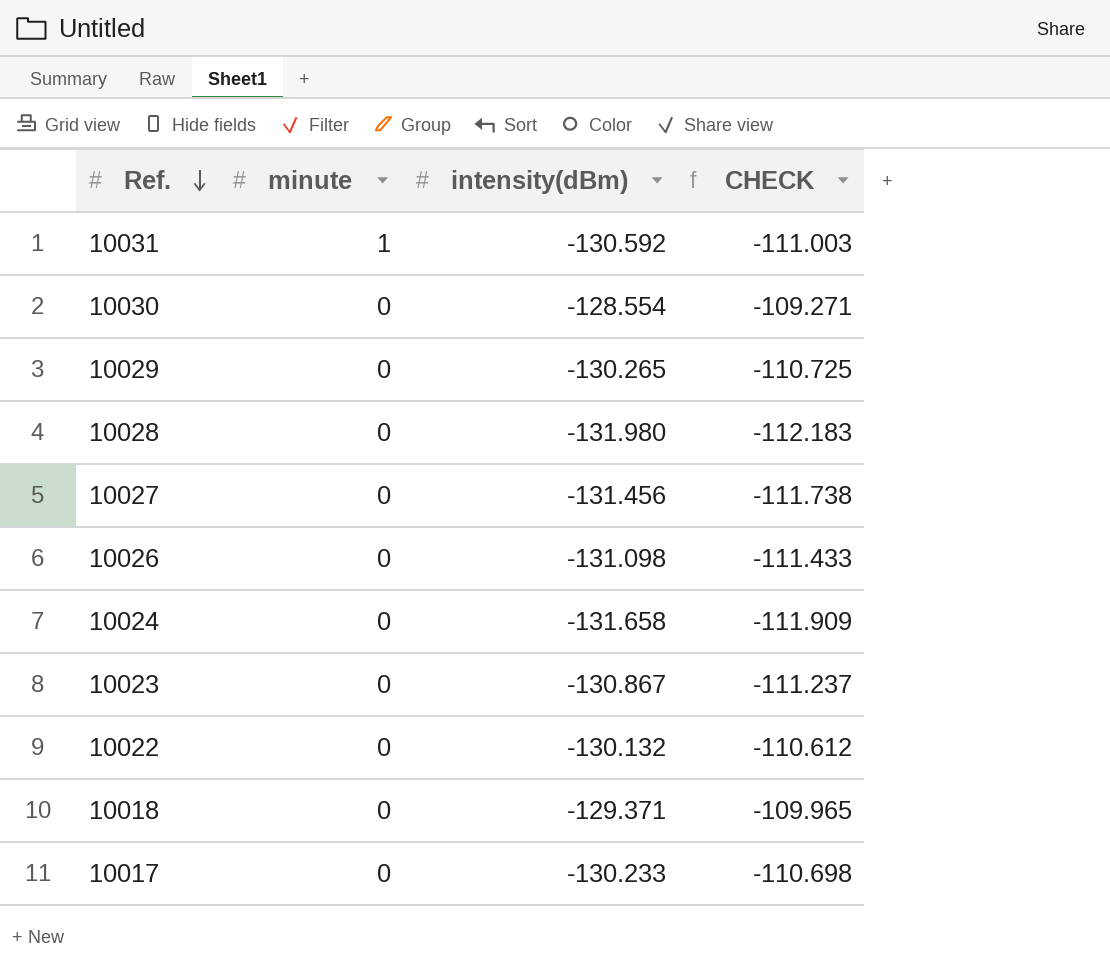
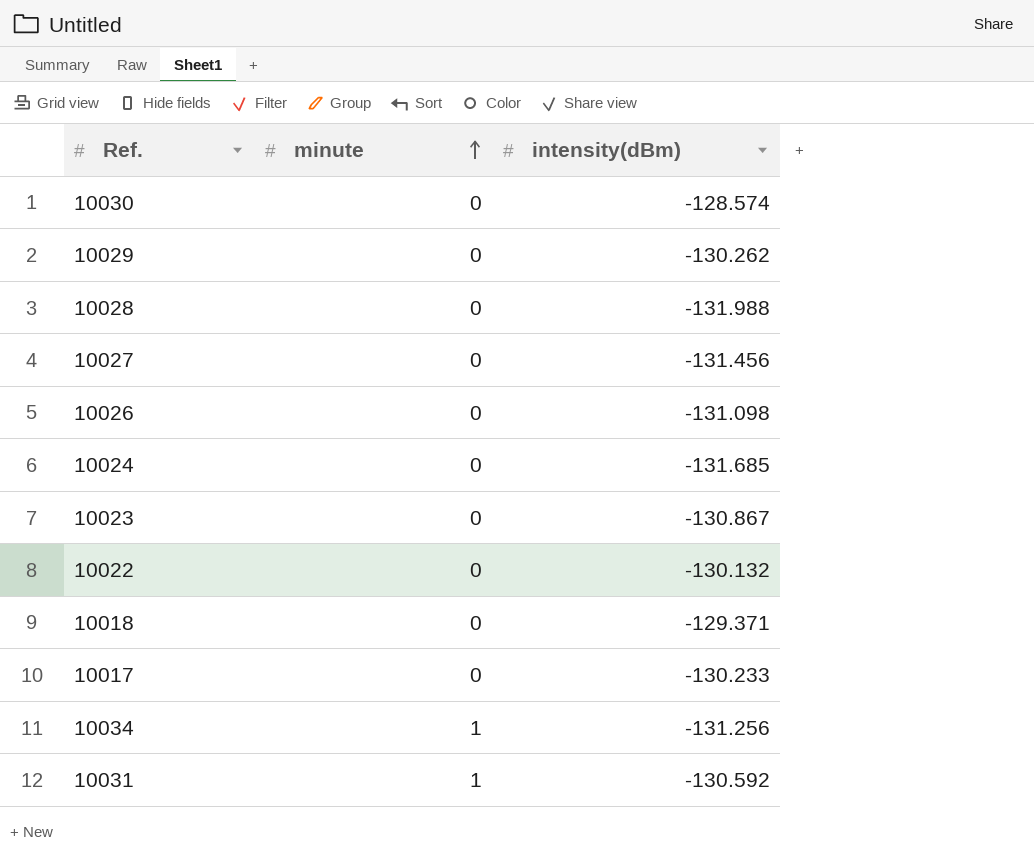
row order: Ref. descending -> minute ascending
column CHECK | formula: [intensity(dBm)] * 0.85 -> none
10030 | intensity(dBm): -128.554 -> -128.574
10029 | intensity(dBm): -130.265 -> -130.262
10028 | intensity(dBm): -131.980 -> -131.988
10024 | intensity(dBm): -131.658 -> -131.685
row 10034: none -> 1 | -131.256

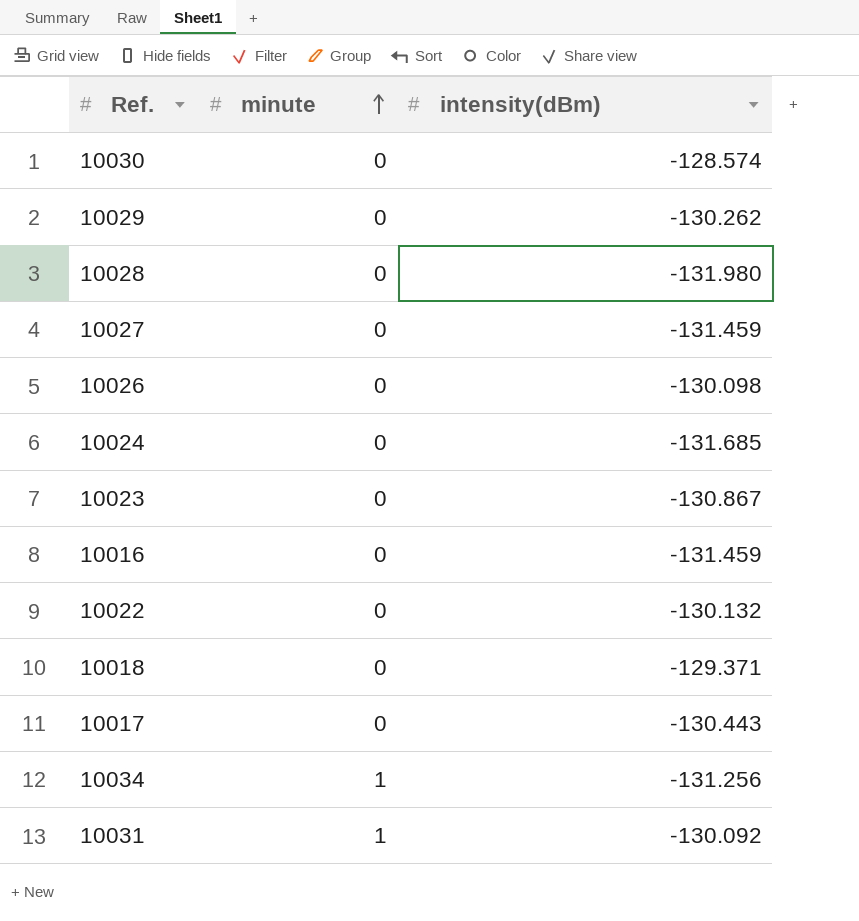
10028 | intensity(dBm): -131.988 -> -131.980
10027 | intensity(dBm): -131.456 -> -131.459
10026 | intensity(dBm): -131.098 -> -130.098
row 10016: none -> 0 | -131.459
10017 | intensity(dBm): -130.233 -> -130.443
10031 | intensity(dBm): -130.592 -> -130.092

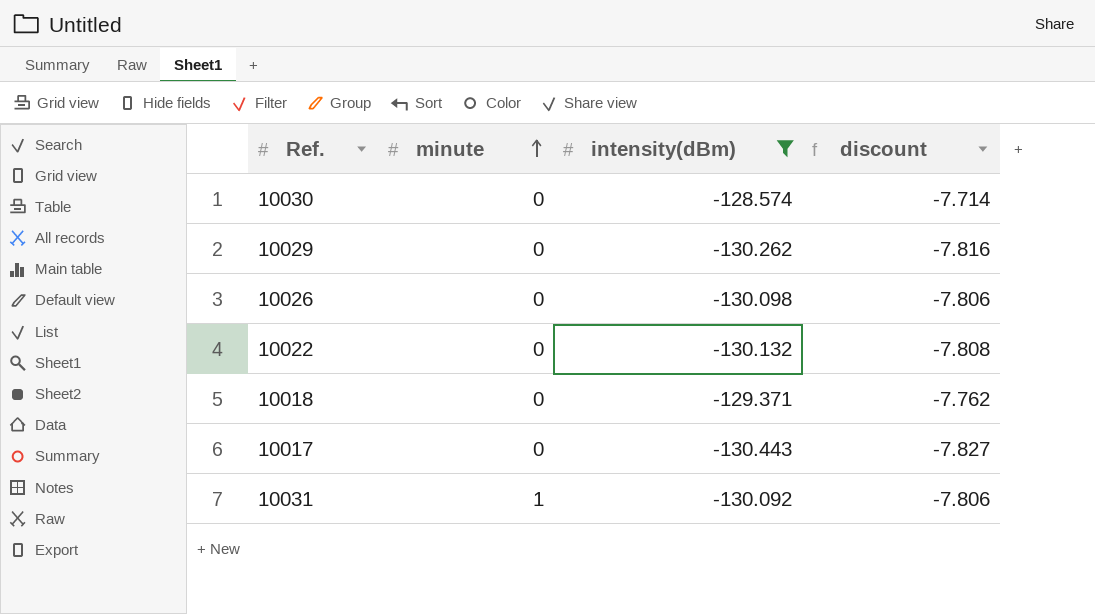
filter: none -> intensity(dBm) >= -130.443
column discount | formula: none -> [intensity(dBm)] * 0.06

